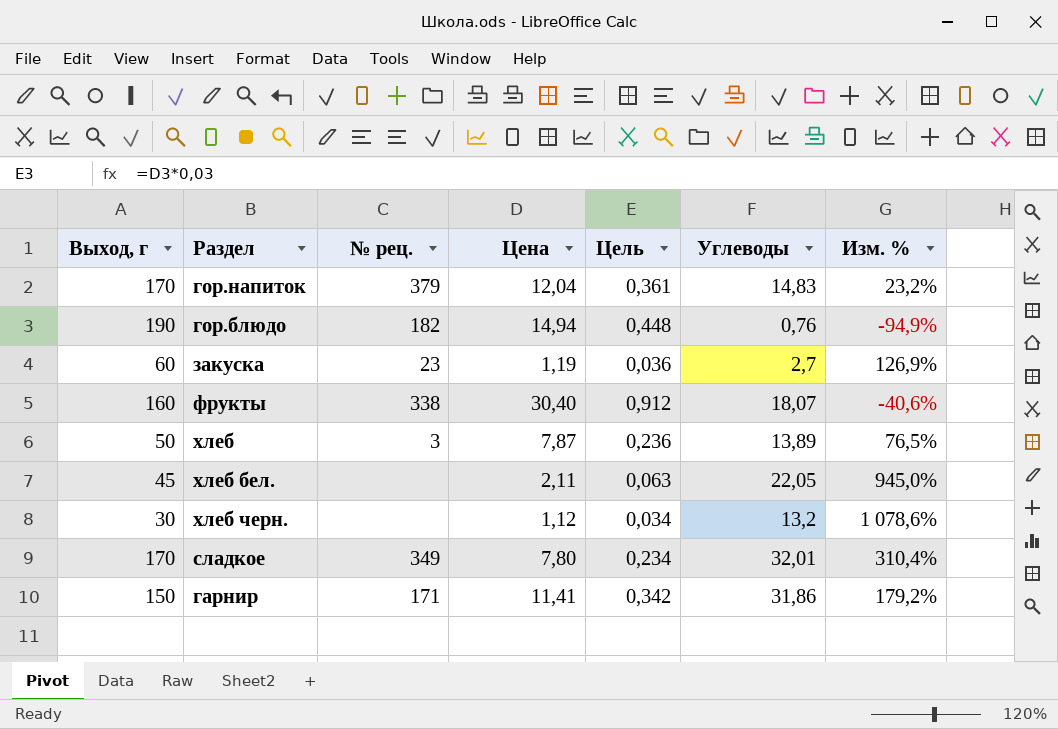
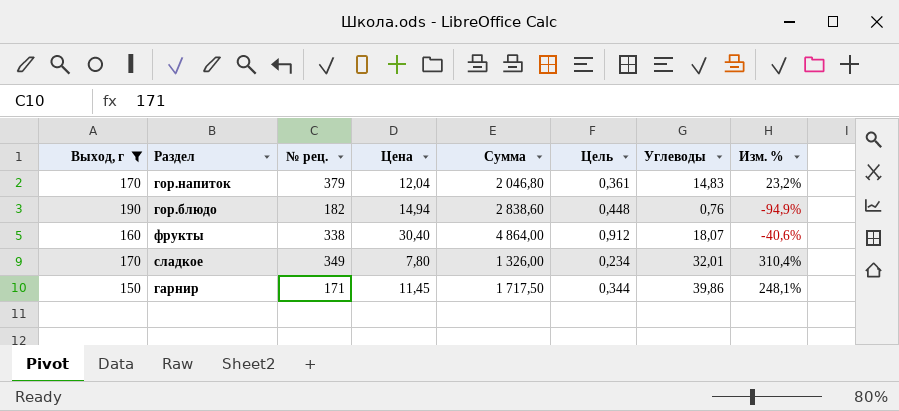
filter: none -> Выход, г >= 150
column Сумма | formula: none -> [Выход, г] * [Цена]
гарнир | Цена: 11,41 -> 11,45
гарнир | Цель: 0,342 -> 0,344
гарнир | Углеводы: 31,86 -> 39,86
гарнир | Изм. %: 179,2% -> 248,1%

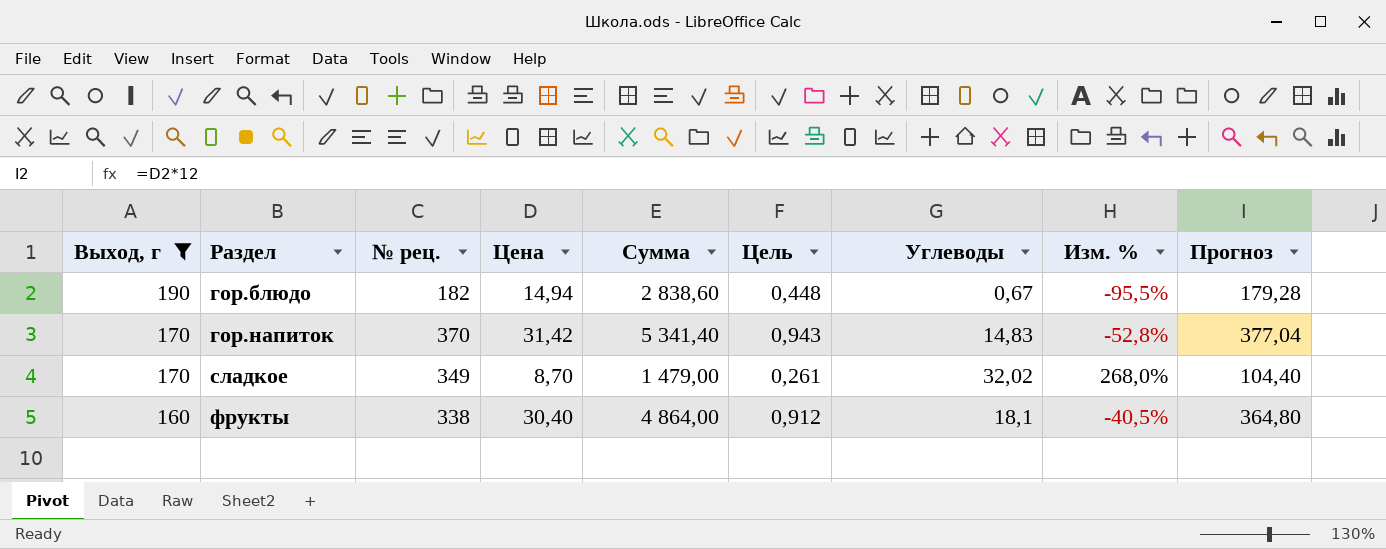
row order: none -> Выход, г descending
column Прогноз | formula: none -> [Цена] * 12
row гарнир: 150 | 171 | 11,45 | 1 717,50 | 0,344 | 39,86 | 248,1% -> none
гор.блюдо | Углеводы: 0,76 -> 0,67
гор.блюдо | Изм. %: -94,9% -> -95,5%
гор.напиток | № рец.: 379 -> 370
гор.напиток | Цена: 12,04 -> 31,42
гор.напиток | Сумма: 2 046,80 -> 5 341,40
гор.напиток | Цель: 0,361 -> 0,943
гор.напиток | Изм. %: 23,2% -> -52,8%
сладкое | Цена: 7,80 -> 8,70
сладкое | Сумма: 1 326,00 -> 1 479,00
сладкое | Цель: 0,234 -> 0,261
сладкое | Углеводы: 32,01 -> 32,02
сладкое | Изм. %: 310,4% -> 268,0%
фрукты | Углеводы: 18,07 -> 18,1
фрукты | Изм. %: -40,6% -> -40,5%

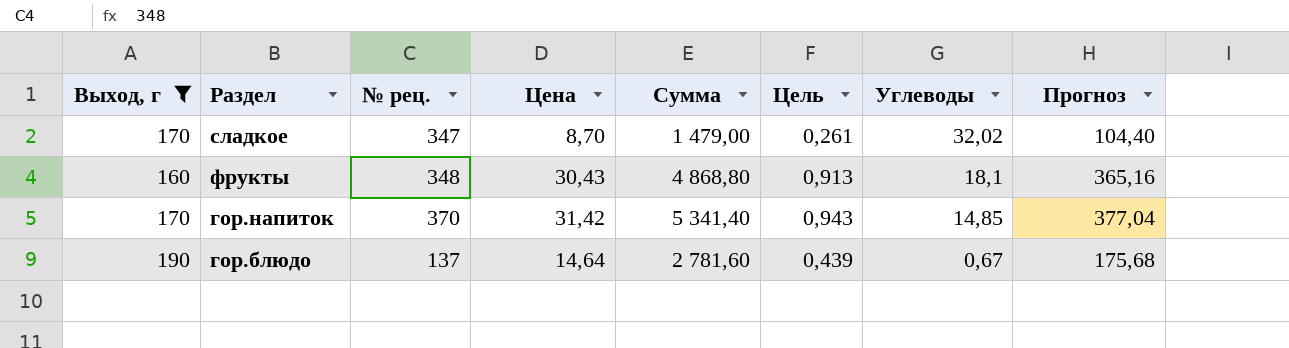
row order: Выход, г descending -> Углеводы descending
column Изм. % | formula: ([Углеводы] - [Цена]) / [Цена] -> none
сладкое | № рец.: 349 -> 347
фрукты | № рец.: 338 -> 348
фрукты | Цена: 30,40 -> 30,43
фрукты | Сумма: 4 864,00 -> 4 868,80
фрукты | Цель: 0,912 -> 0,913
фрукты | Прогноз: 364,80 -> 365,16
гор.напиток | Углеводы: 14,83 -> 14,85
гор.блюдо | № рец.: 182 -> 137
гор.блюдо | Цена: 14,94 -> 14,64
гор.блюдо | Сумма: 2 838,60 -> 2 781,60
гор.блюдо | Цель: 0,448 -> 0,439
гор.блюдо | Прогноз: 179,28 -> 175,68

